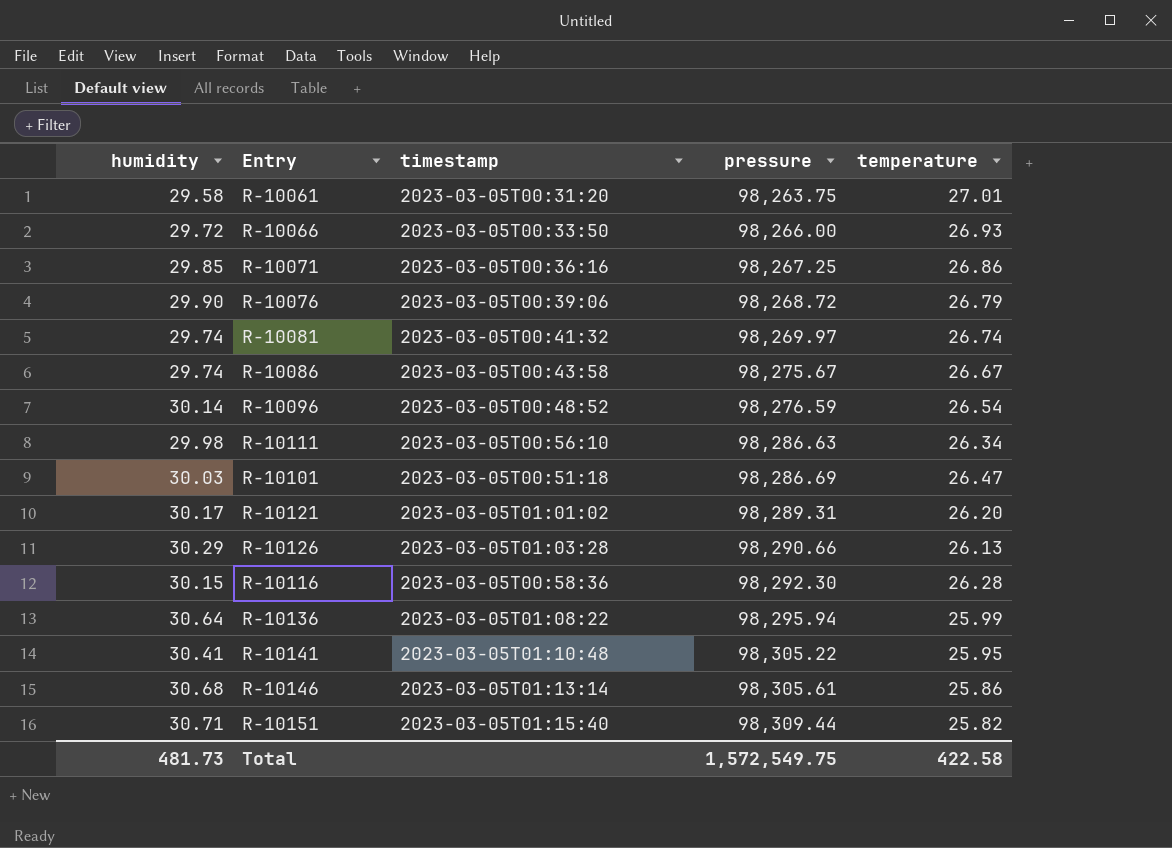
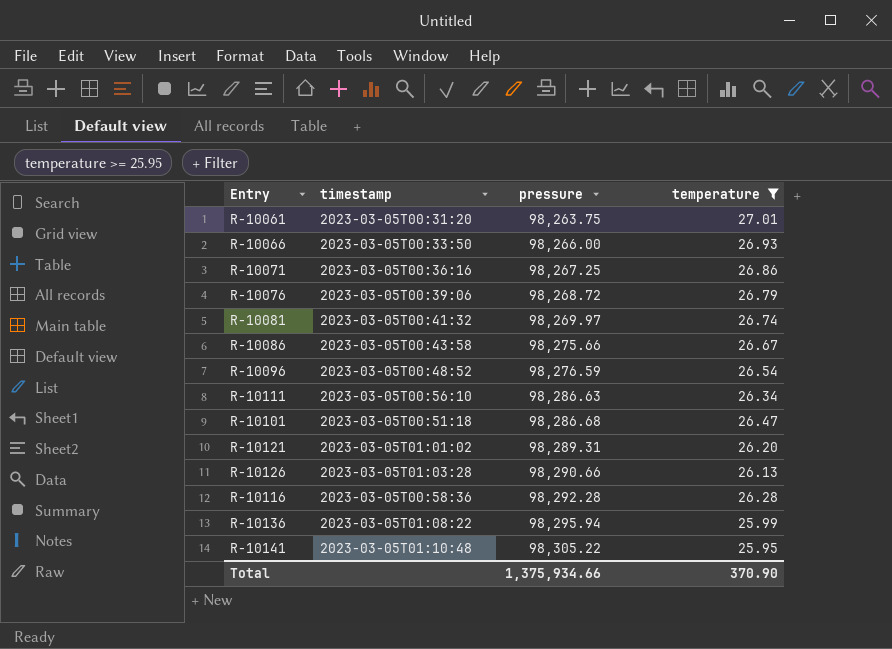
filter: none -> temperature >= 25.95
column humidity | position: 1 -> none
R-10086 | pressure: 98,275.67 -> 98,275.66
R-10101 | pressure: 98,286.69 -> 98,286.68
R-10116 | pressure: 98,292.30 -> 98,292.28
Total | pressure: 1,572,549.75 -> 1,375,934.66
Total | temperature: 422.58 -> 370.90

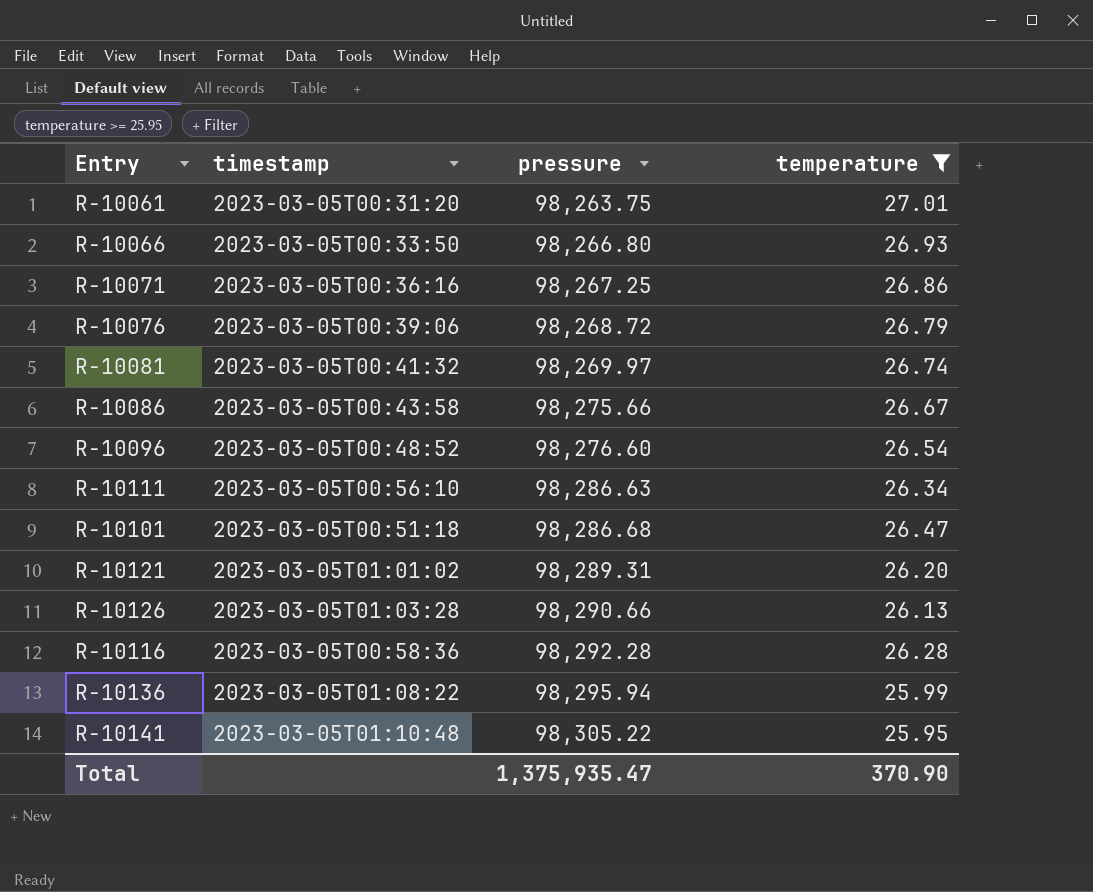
R-10066 | pressure: 98,266.00 -> 98,266.80
R-10096 | pressure: 98,276.59 -> 98,276.60
Total | pressure: 1,375,934.66 -> 1,375,935.47

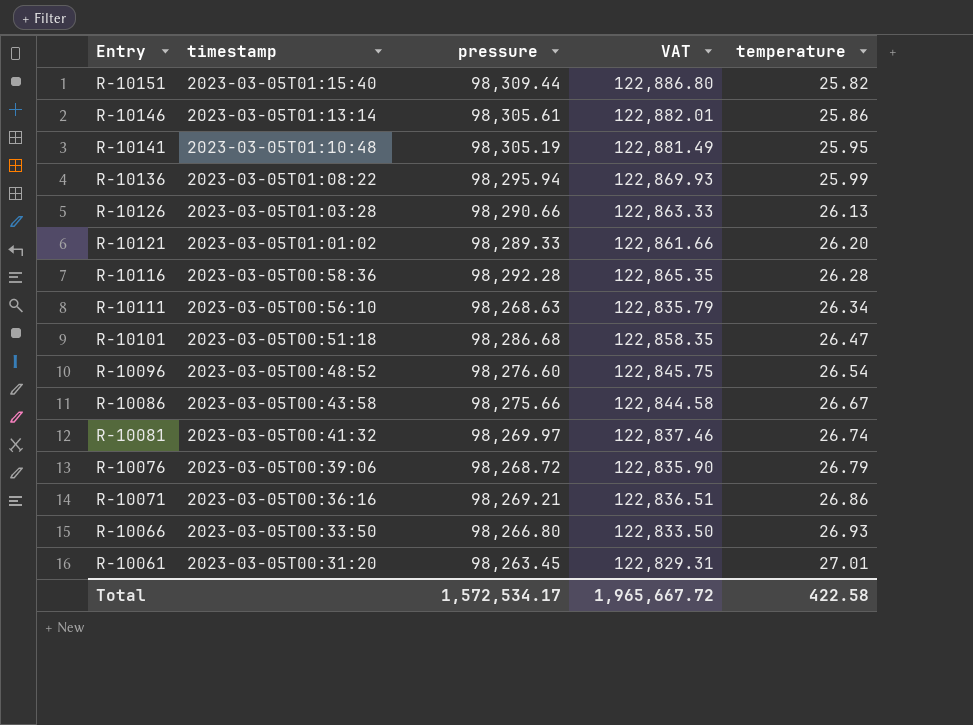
filter: temperature >= 25.95 -> none
row order: pressure ascending -> Entry descending
column VAT | formula: none -> [pressure] * 1.25
R-10141 | pressure: 98,305.22 -> 98,305.19
R-10121 | pressure: 98,289.31 -> 98,289.33
R-10111 | pressure: 98,286.63 -> 98,268.63
R-10071 | pressure: 98,267.25 -> 98,269.21
R-10061 | pressure: 98,263.75 -> 98,263.45
Total | pressure: 1,375,935.47 -> 1,572,534.17
Total | temperature: 370.90 -> 422.58

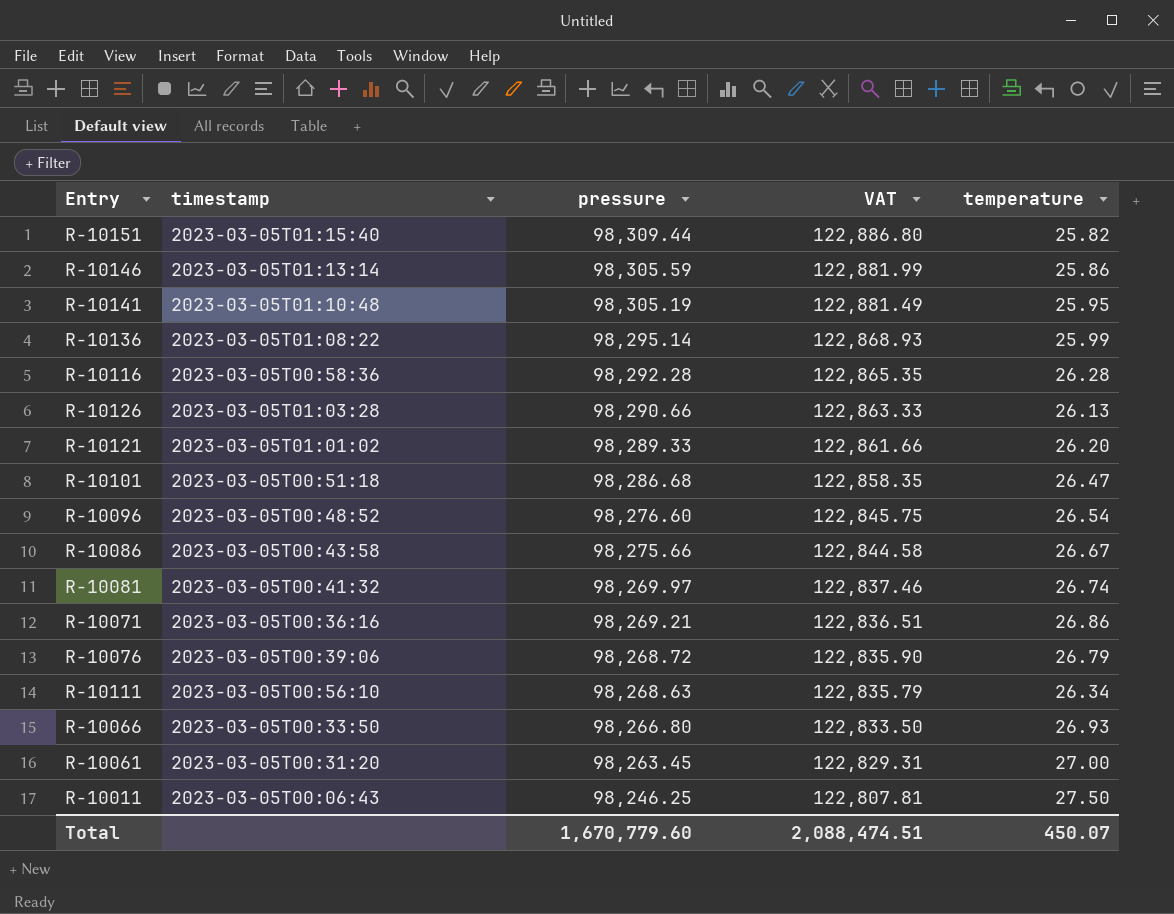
row order: Entry descending -> pressure descending
R-10146 | pressure: 98,305.61 -> 98,305.59
R-10146 | VAT: 122,882.01 -> 122,881.99
R-10136 | pressure: 98,295.94 -> 98,295.14
R-10136 | VAT: 122,869.93 -> 122,868.93
R-10061 | temperature: 27.01 -> 27.00
row R-10011: none -> 2023-03-05T00:06:43 | 98,246.25 | 122,807.81 | 27.50
Total | pressure: 1,572,534.17 -> 1,670,779.60
Total | VAT: 1,965,667.72 -> 2,088,474.51
Total | temperature: 422.58 -> 450.07

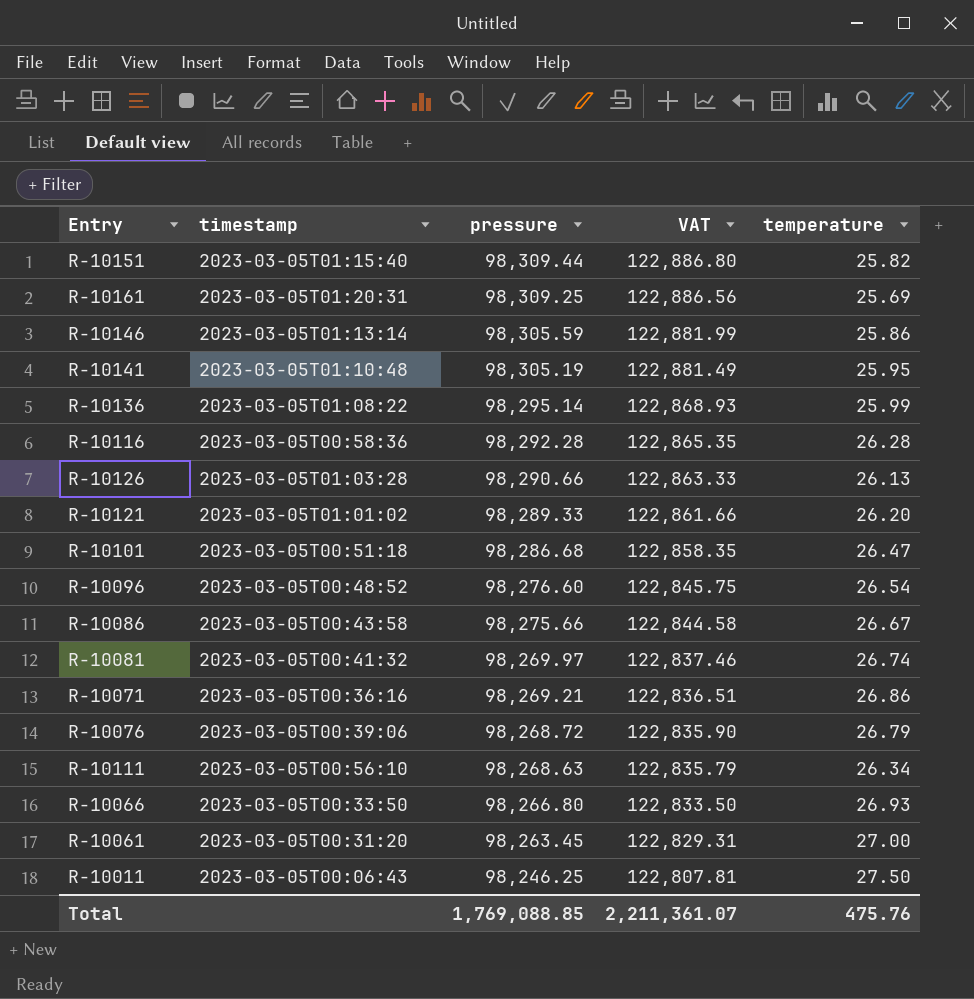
row R-10161: none -> 2023-03-05T01:20:31 | 98,309.25 | 122,886.56 | 25.69
Total | pressure: 1,670,779.60 -> 1,769,088.85
Total | VAT: 2,088,474.51 -> 2,211,361.07
Total | temperature: 450.07 -> 475.76

